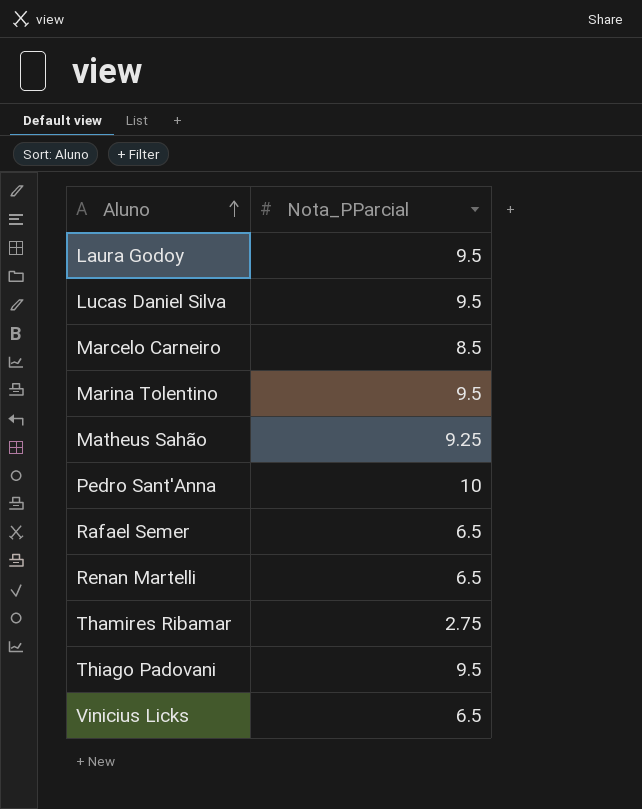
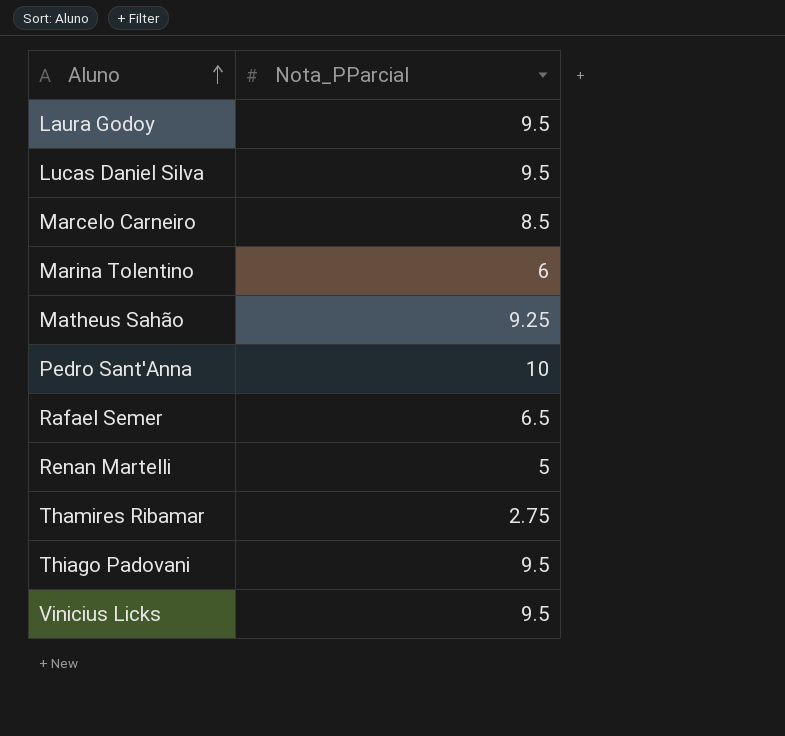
Marina Tolentino | Nota_PParcial: 9.5 -> 6
Renan Martelli | Nota_PParcial: 6.5 -> 5
Vinicius Licks | Nota_PParcial: 6.5 -> 9.5

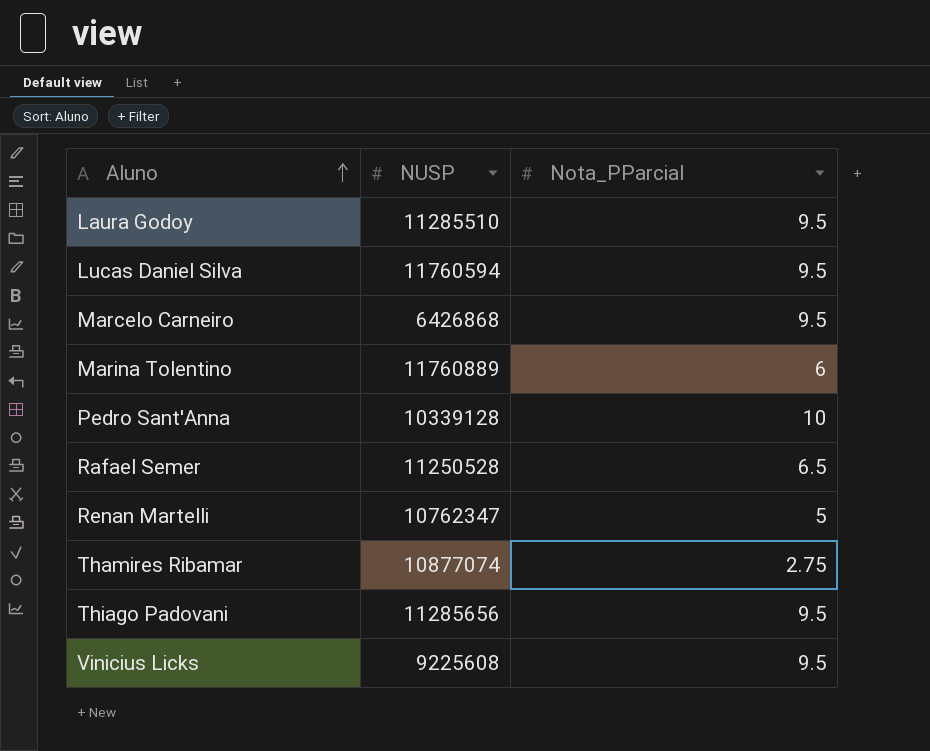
column NUSP | position: none -> 2
row Matheus Sahão: 9.25 -> none
Marcelo Carneiro | Nota_PParcial: 8.5 -> 9.5

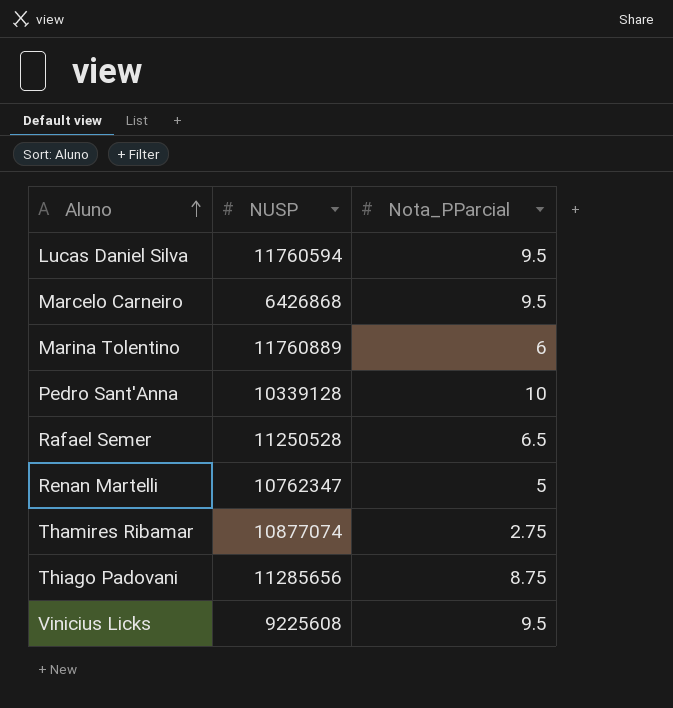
row Laura Godoy: 11285510 | 9.5 -> none
Thiago Padovani | Nota_PParcial: 9.5 -> 8.75

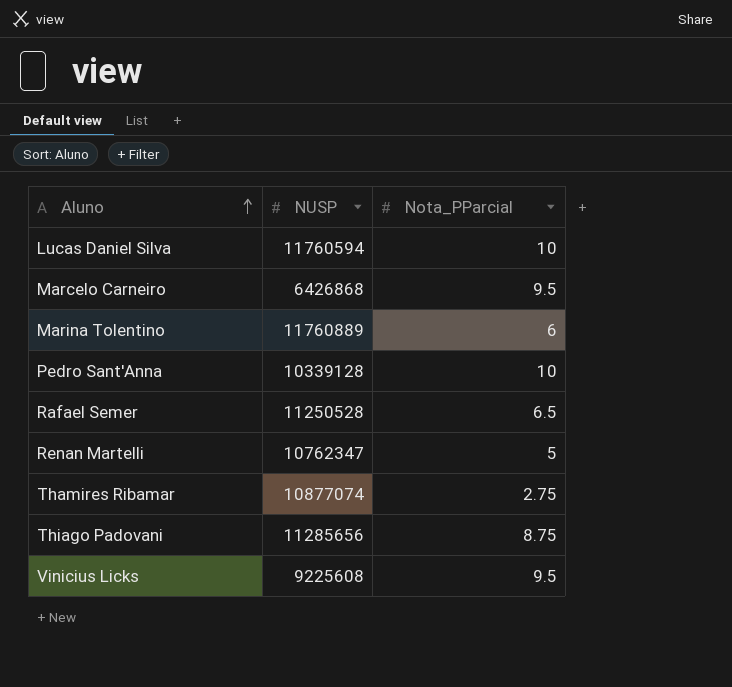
Lucas Daniel Silva | Nota_PParcial: 9.5 -> 10

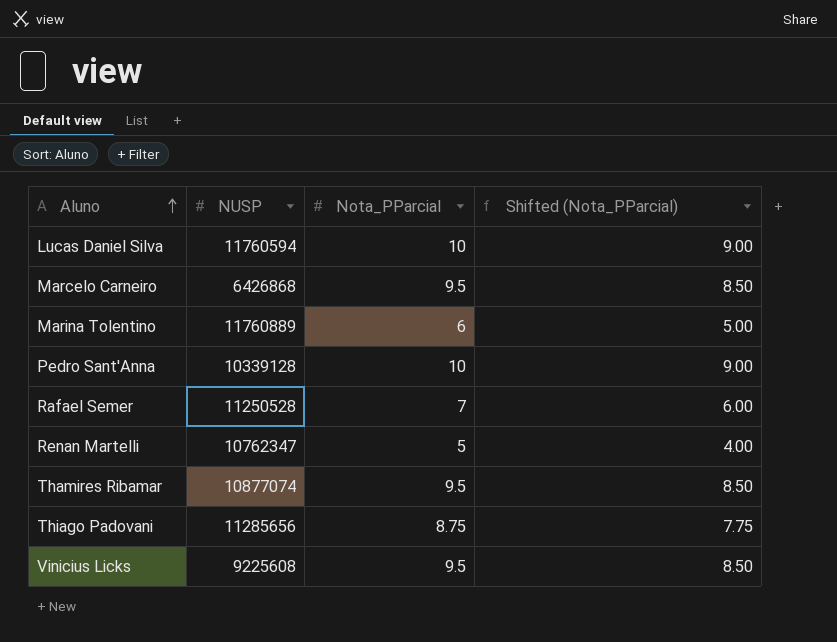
column Shifted (Nota_PParcial) | formula: none -> [Nota_PParcial] - 1
Rafael Semer | Nota_PParcial: 6.5 -> 7
Thamires Ribamar | Nota_PParcial: 2.75 -> 9.5

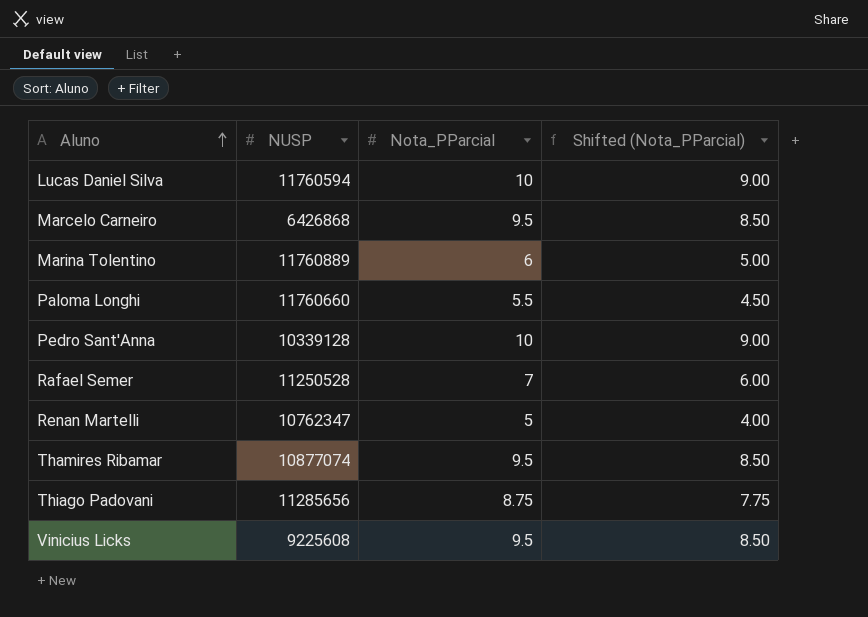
row Paloma Longhi: none -> 11760660 | 5.5 | 4.50

